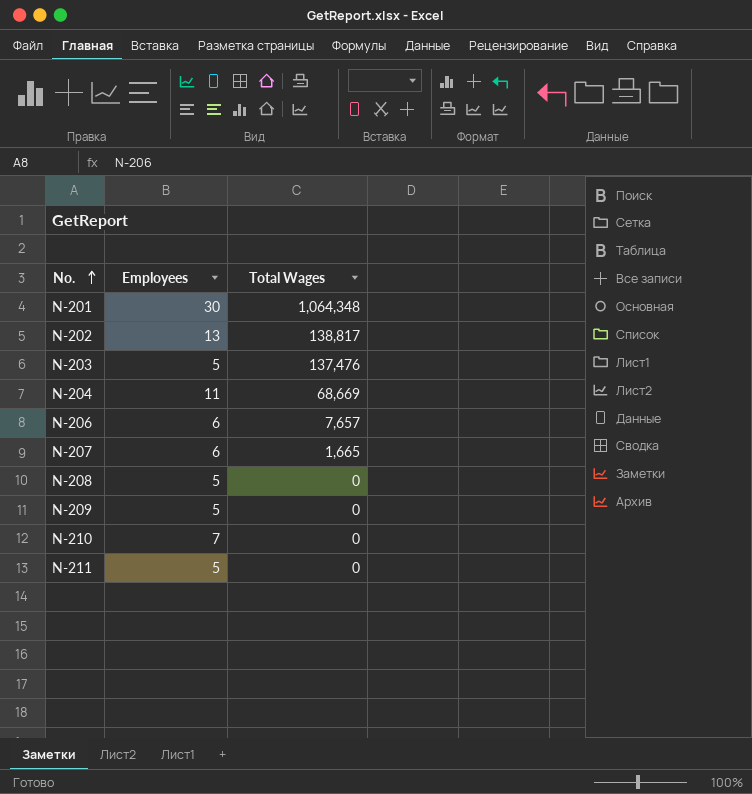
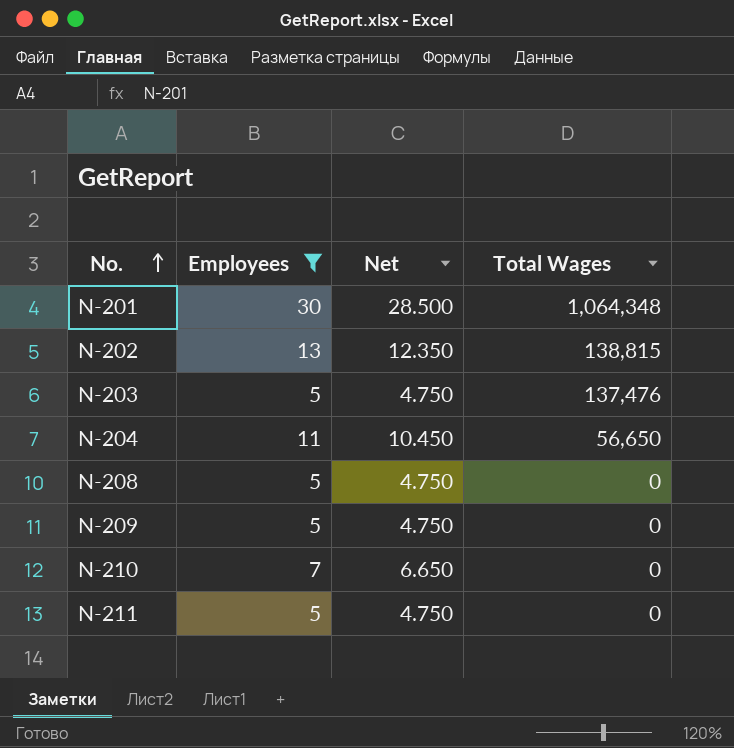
filter: none -> Employees != 6
column Net | formula: none -> [Employees] * 0.95
N-202 | Total Wages: 138,817 -> 138,815
N-204 | Total Wages: 68,669 -> 56,650

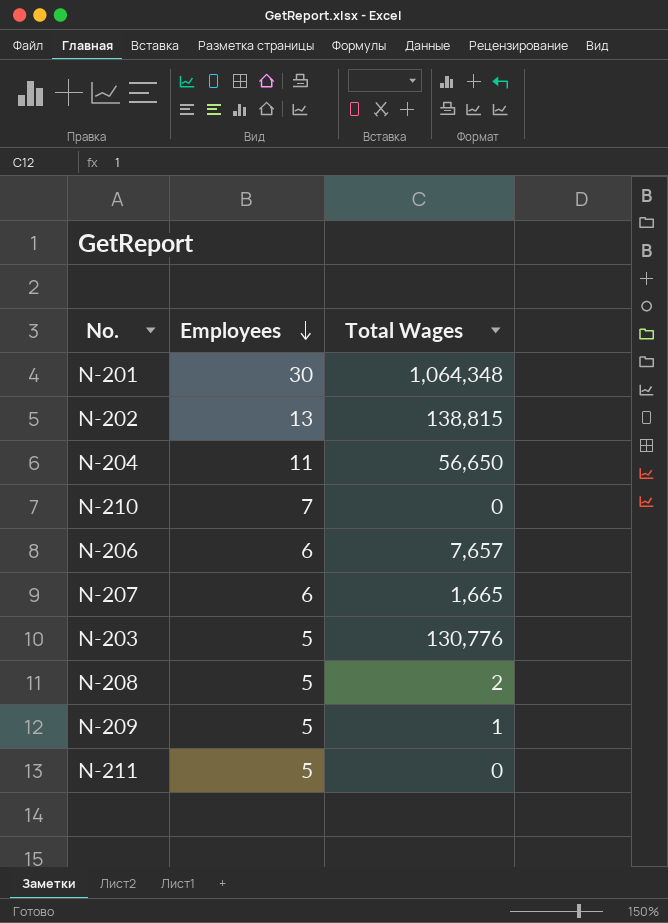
filter: Employees != 6 -> none
row order: No. ascending -> Employees descending
column Net | formula: [Employees] * 0.95 -> none
N-203 | Total Wages: 137,476 -> 130,776
N-208 | Total Wages: 0 -> 2
N-209 | Total Wages: 0 -> 1

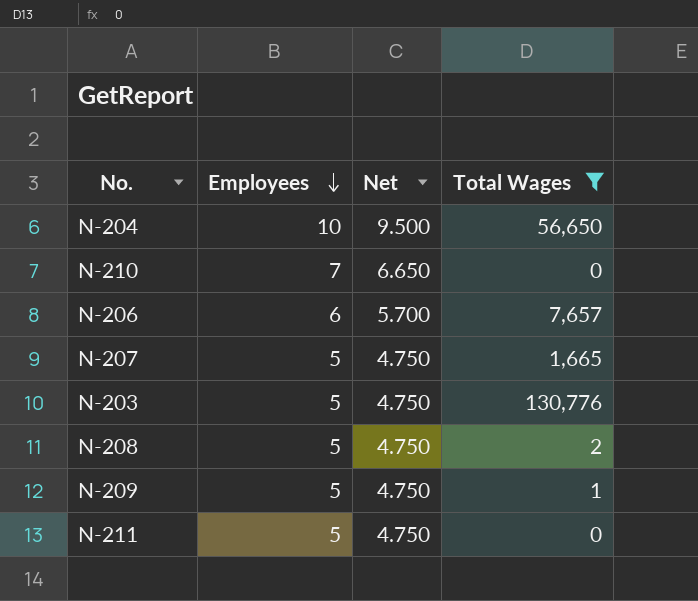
filter: none -> Total Wages <= 130,776
column Net | formula: none -> [Employees] * 0.95
N-204 | Employees: 11 -> 10
N-207 | Employees: 6 -> 5

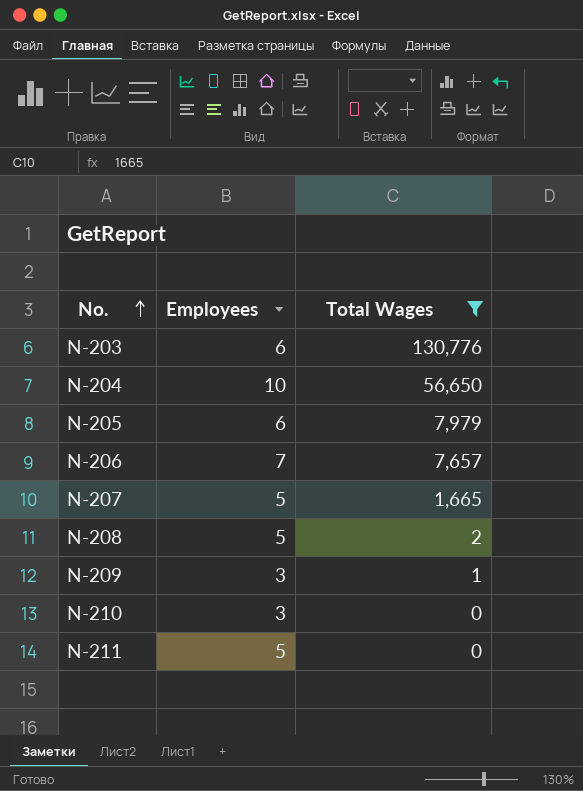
row order: Employees descending -> No. ascending
column Net | formula: [Employees] * 0.95 -> none
N-203 | Employees: 5 -> 6
row N-205: none -> 6 | 7,979
N-206 | Employees: 6 -> 7
N-209 | Employees: 5 -> 3
N-210 | Employees: 7 -> 3

